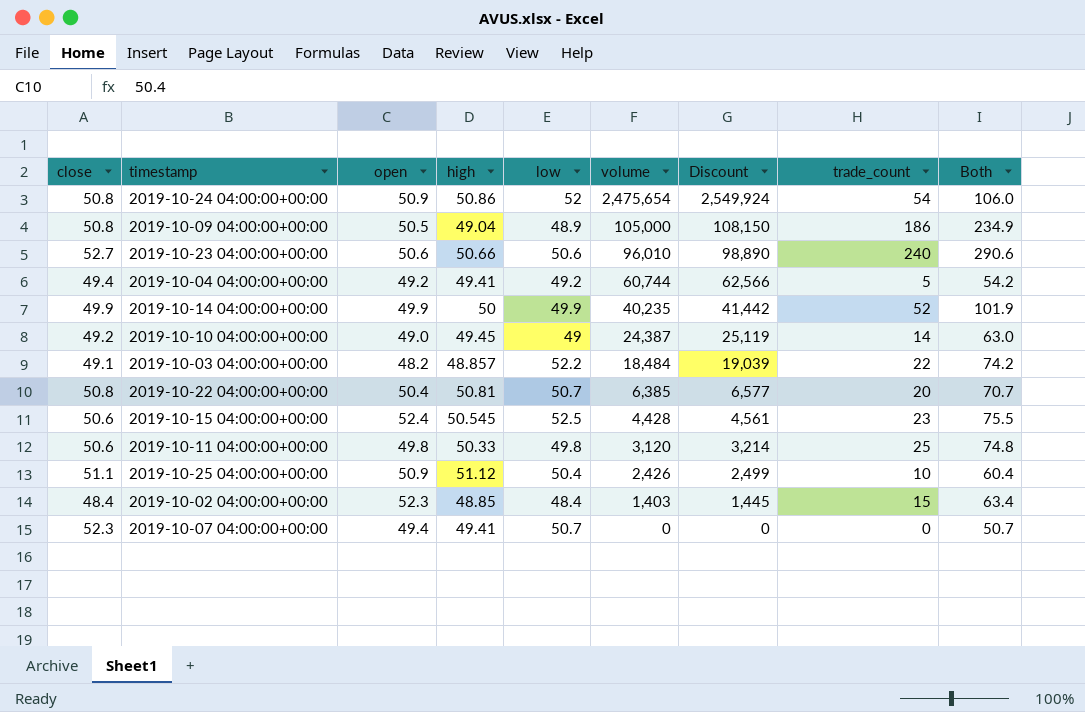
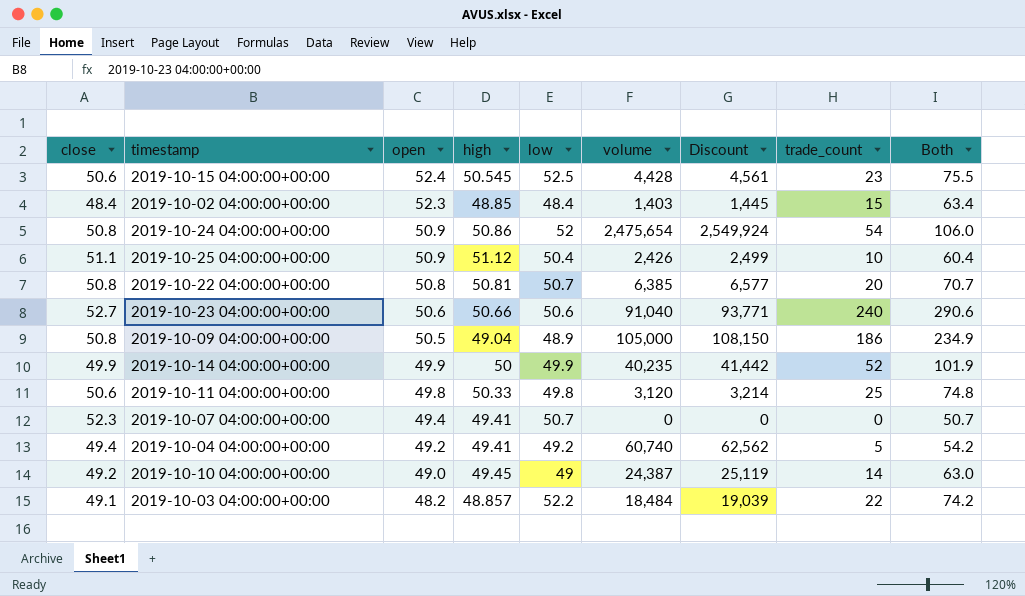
row order: volume descending -> open descending
2019-10-22 04:00:00+00:00 | open: 50.4 -> 50.8
2019-10-23 04:00:00+00:00 | volume: 96,010 -> 91,040
2019-10-23 04:00:00+00:00 | Discount: 98,890 -> 93,771
2019-10-04 04:00:00+00:00 | volume: 60,744 -> 60,740
2019-10-04 04:00:00+00:00 | Discount: 62,566 -> 62,562

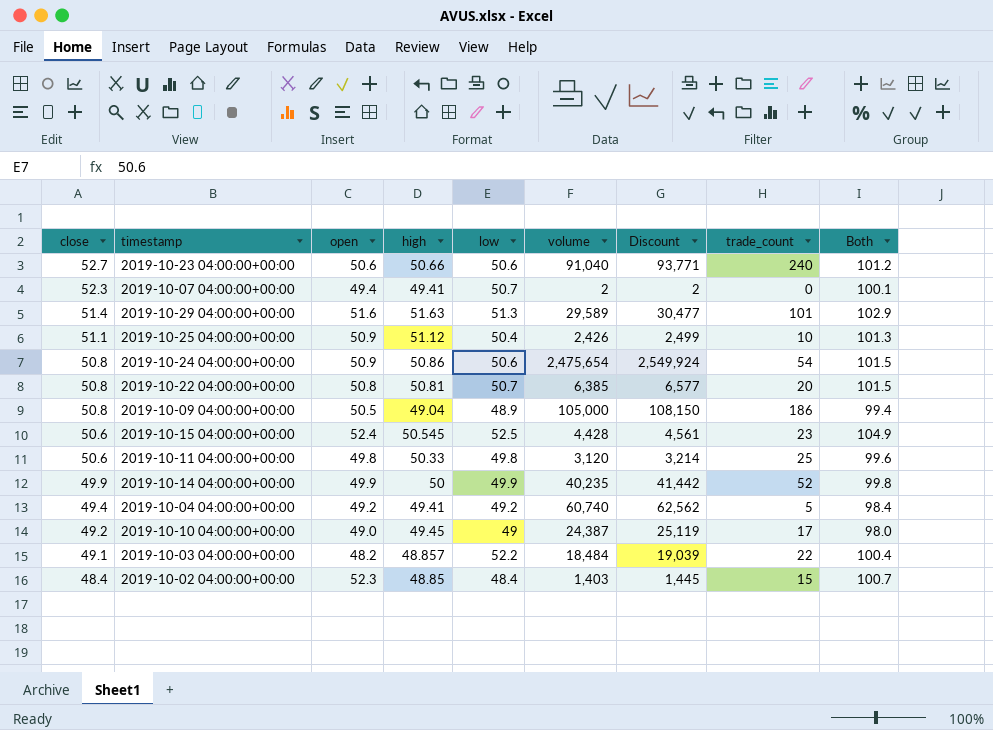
row order: open descending -> close descending
column Both | formula: [low] + [trade_count] -> [open] + [low]
2019-10-07 04:00:00+00:00 | volume: 0 -> 2
2019-10-07 04:00:00+00:00 | Discount: 0 -> 2
row 2019-10-29 04:00:00+00:00: none -> 51.4 | 51.6 | 51.63 | 51.3 | 29,589 | 30,477 | 101 | 102.9
2019-10-24 04:00:00+00:00 | low: 52 -> 50.6
2019-10-10 04:00:00+00:00 | trade_count: 14 -> 17

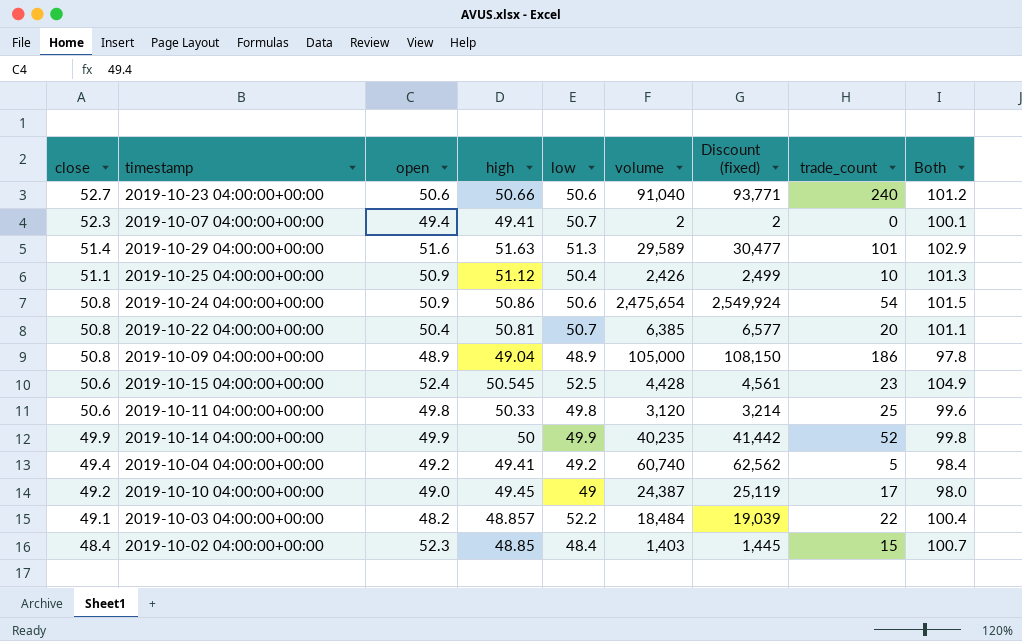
column name: Discount -> Discount (fixed)
2019-10-22 04:00:00+00:00 | open: 50.8 -> 50.4
2019-10-22 04:00:00+00:00 | Both: 101.5 -> 101.1
2019-10-09 04:00:00+00:00 | open: 50.5 -> 48.9
2019-10-09 04:00:00+00:00 | Both: 99.4 -> 97.8

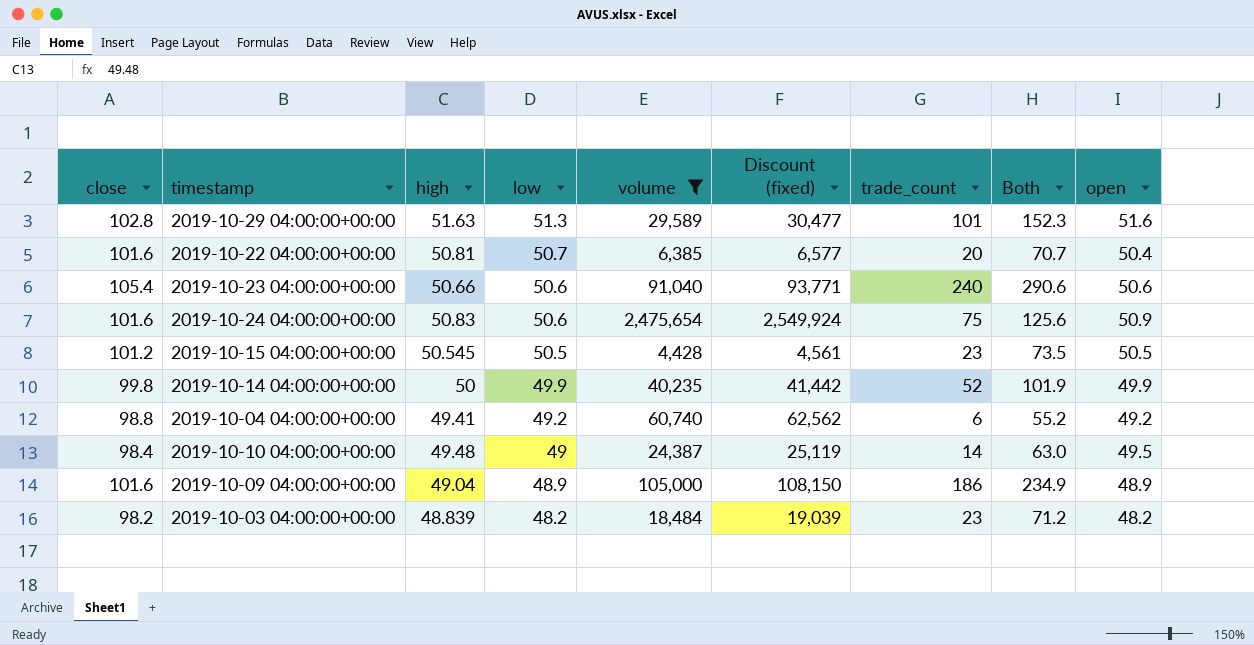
filter: none -> volume >= 4,428
row order: close descending -> low descending
column Both | formula: [open] + [low] -> [low] + [trade_count]
column open | position: 3 -> 9
2019-10-29 04:00:00+00:00 | close: 51.4 -> 102.8
2019-10-22 04:00:00+00:00 | close: 50.8 -> 101.6
2019-10-23 04:00:00+00:00 | close: 52.7 -> 105.4
2019-10-24 04:00:00+00:00 | close: 50.8 -> 101.6
2019-10-24 04:00:00+00:00 | high: 50.86 -> 50.83
2019-10-24 04:00:00+00:00 | trade_count: 54 -> 75
2019-10-15 04:00:00+00:00 | close: 50.6 -> 101.2
2019-10-15 04:00:00+00:00 | low: 52.5 -> 50.5
2019-10-15 04:00:00+00:00 | open: 52.4 -> 50.5
2019-10-14 04:00:00+00:00 | close: 49.9 -> 99.8
2019-10-04 04:00:00+00:00 | close: 49.4 -> 98.8
2019-10-04 04:00:00+00:00 | trade_count: 5 -> 6
2019-10-10 04:00:00+00:00 | close: 49.2 -> 98.4
2019-10-10 04:00:00+00:00 | high: 49.45 -> 49.48
2019-10-10 04:00:00+00:00 | trade_count: 17 -> 14
2019-10-10 04:00:00+00:00 | open: 49.0 -> 49.5
2019-10-09 04:00:00+00:00 | close: 50.8 -> 101.6
2019-10-03 04:00:00+00:00 | close: 49.1 -> 98.2
2019-10-03 04:00:00+00:00 | high: 48.857 -> 48.839
2019-10-03 04:00:00+00:00 | low: 52.2 -> 48.2
2019-10-03 04:00:00+00:00 | trade_count: 22 -> 23

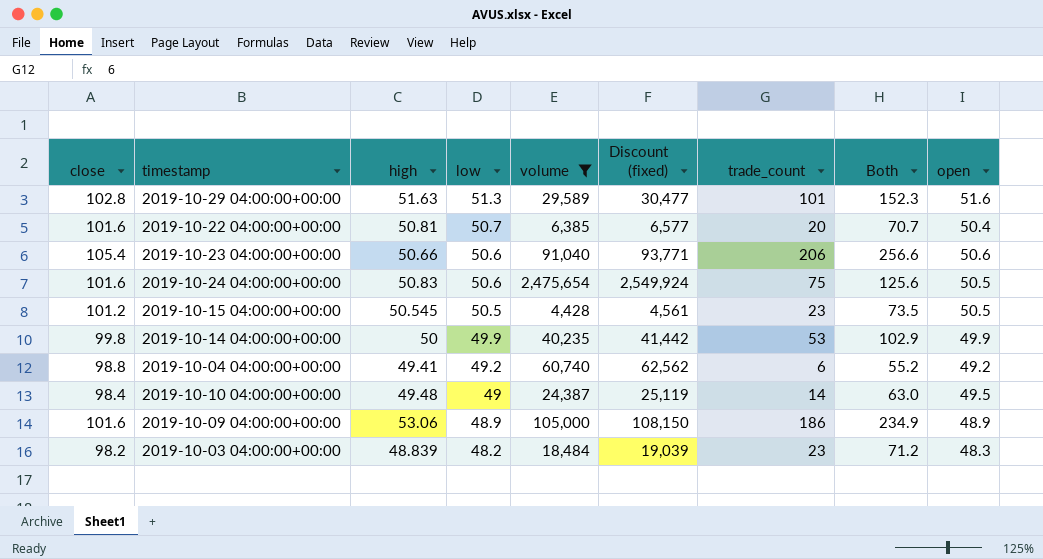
2019-10-23 04:00:00+00:00 | trade_count: 240 -> 206
2019-10-23 04:00:00+00:00 | Both: 290.6 -> 256.6
2019-10-24 04:00:00+00:00 | open: 50.9 -> 50.5
2019-10-14 04:00:00+00:00 | trade_count: 52 -> 53
2019-10-14 04:00:00+00:00 | Both: 101.9 -> 102.9
2019-10-09 04:00:00+00:00 | high: 49.04 -> 53.06
2019-10-03 04:00:00+00:00 | open: 48.2 -> 48.3

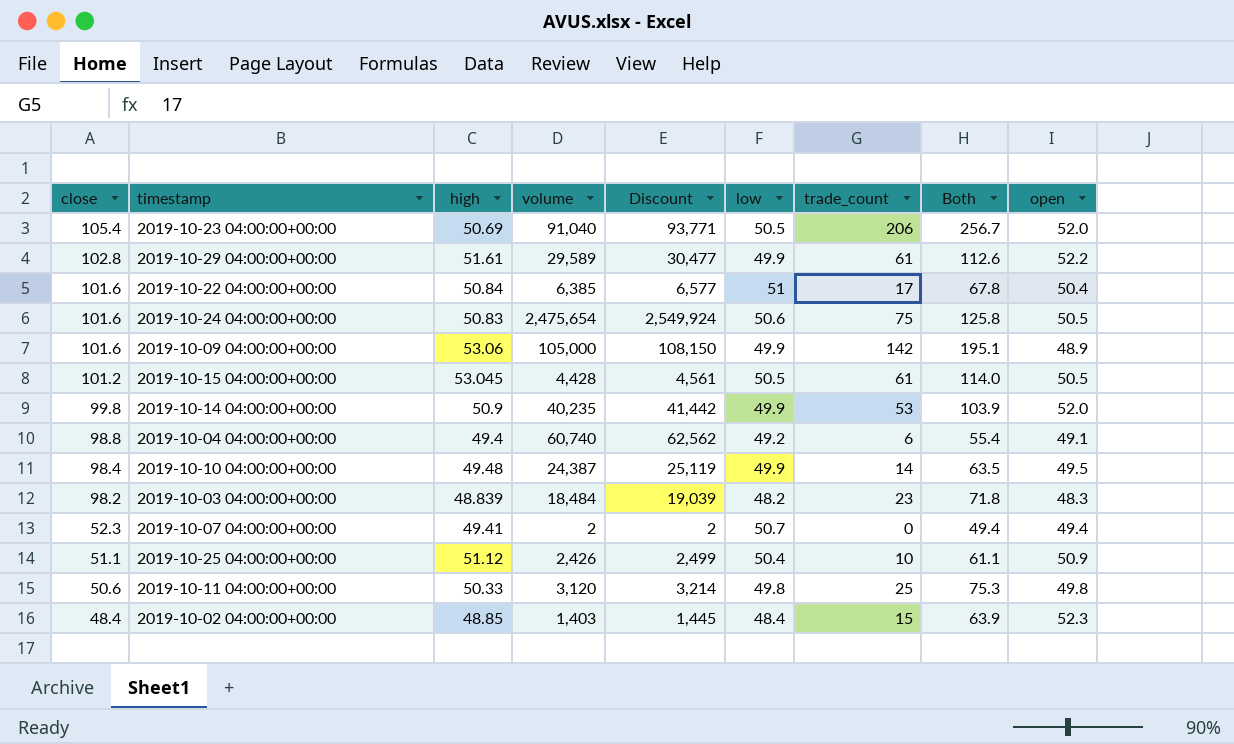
filter: volume >= 4,428 -> none
row order: low descending -> close descending
column name: Discount (fixed) -> Discount
column low | position: 4 -> 6
column Both | formula: [low] + [trade_count] -> [high] + [trade_count]
2019-10-23 04:00:00+00:00 | high: 50.66 -> 50.69
2019-10-23 04:00:00+00:00 | low: 50.6 -> 50.5
2019-10-23 04:00:00+00:00 | open: 50.6 -> 52.0
2019-10-29 04:00:00+00:00 | high: 51.63 -> 51.61
2019-10-29 04:00:00+00:00 | low: 51.3 -> 49.9
2019-10-29 04:00:00+00:00 | trade_count: 101 -> 61
2019-10-29 04:00:00+00:00 | open: 51.6 -> 52.2
2019-10-22 04:00:00+00:00 | high: 50.81 -> 50.84
2019-10-22 04:00:00+00:00 | low: 50.7 -> 51
2019-10-22 04:00:00+00:00 | trade_count: 20 -> 17
2019-10-09 04:00:00+00:00 | low: 48.9 -> 49.9
2019-10-09 04:00:00+00:00 | trade_count: 186 -> 142
2019-10-15 04:00:00+00:00 | high: 50.545 -> 53.045
2019-10-15 04:00:00+00:00 | trade_count: 23 -> 61
2019-10-14 04:00:00+00:00 | high: 50 -> 50.9
2019-10-14 04:00:00+00:00 | open: 49.9 -> 52.0
2019-10-04 04:00:00+00:00 | high: 49.41 -> 49.4
2019-10-04 04:00:00+00:00 | open: 49.2 -> 49.1
2019-10-10 04:00:00+00:00 | low: 49 -> 49.9

